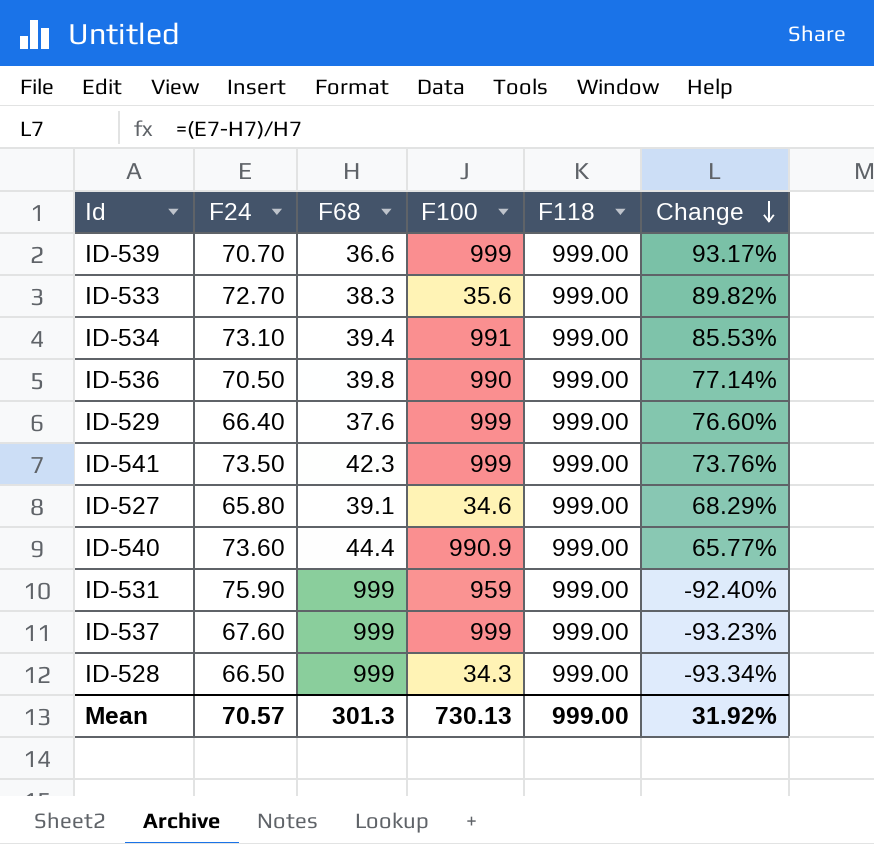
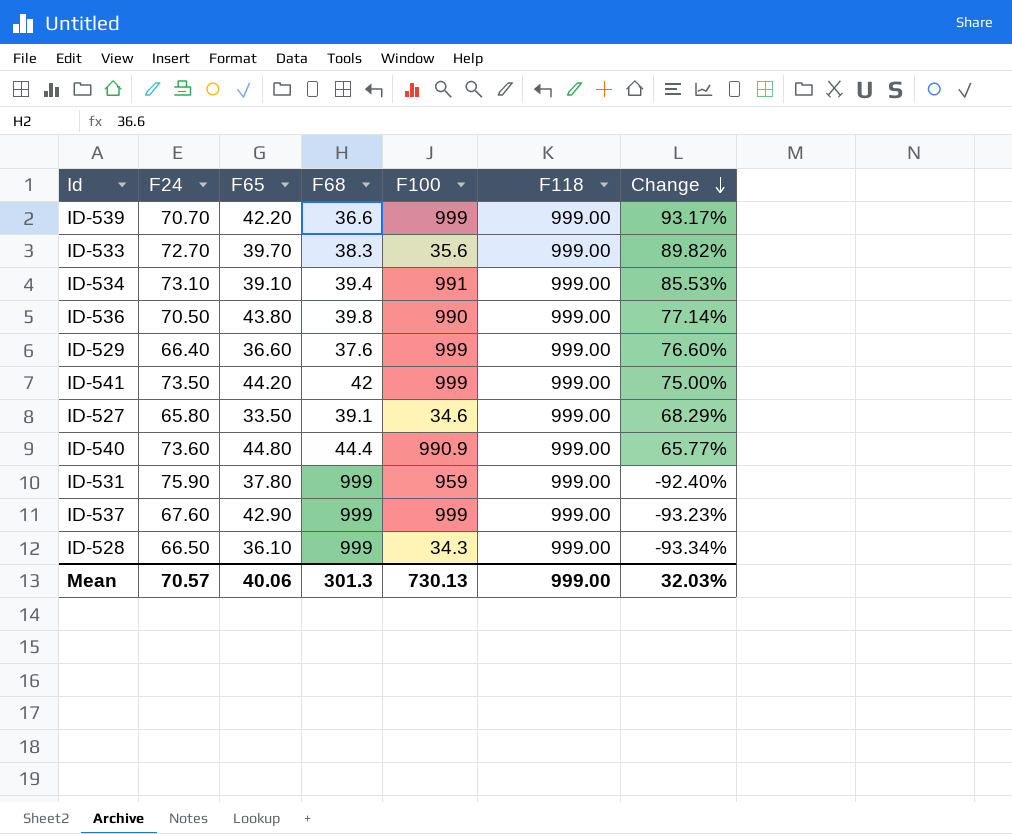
column F65 | position: none -> 3
ID-541 | F68: 42.3 -> 42
ID-541 | Change: 73.76% -> 75.00%
Mean | Change: 31.92% -> 32.03%

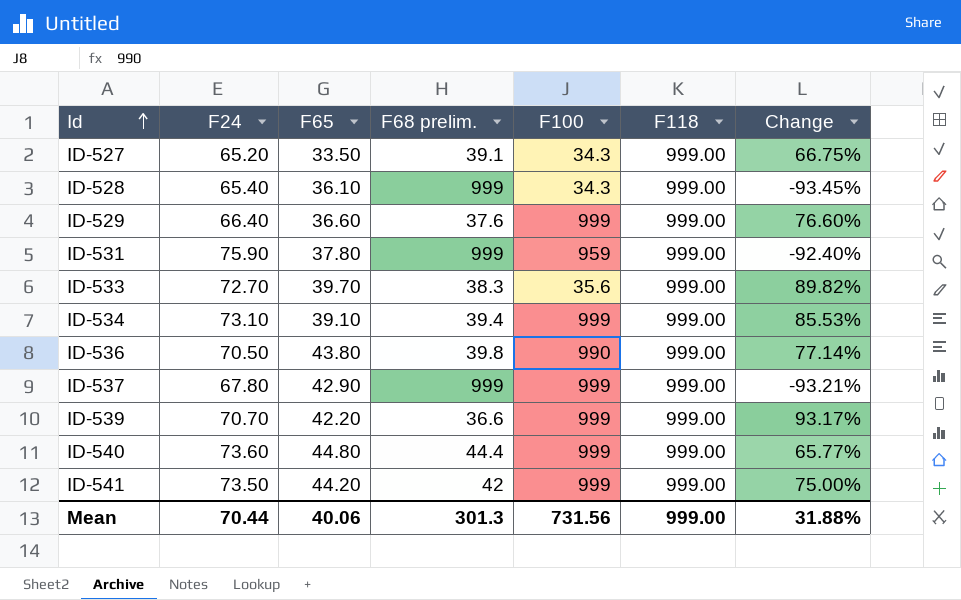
row order: Change descending -> Id ascending
column name: F68 -> F68 prelim.
ID-527 | F24: 65.80 -> 65.20
ID-527 | F100: 34.6 -> 34.3
ID-527 | Change: 68.29% -> 66.75%
ID-528 | F24: 66.50 -> 65.40
ID-528 | Change: -93.34% -> -93.45%
ID-534 | F100: 991 -> 999
ID-537 | F24: 67.60 -> 67.80
ID-537 | Change: -93.23% -> -93.21%
ID-540 | F100: 990.9 -> 999
Mean | F24: 70.57 -> 70.44
Mean | F100: 730.13 -> 731.56
Mean | Change: 32.03% -> 31.88%

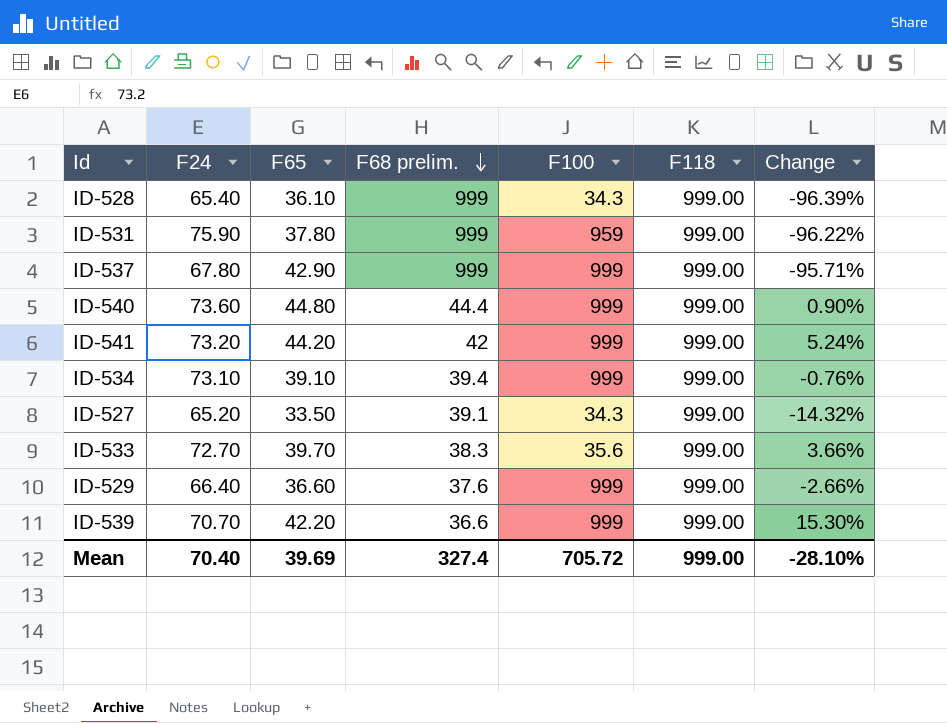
row order: Id ascending -> F68 prelim. descending
column Change | formula: ([F24] - [F68 prelim.]) / [F68 prelim.] -> ([F65] - [F68 prelim.]) / [F68 prelim.]
row ID-536: 70.50 | 43.80 | 39.8 | 990 | 999.00 | 77.14% -> none
ID-541 | F24: 73.50 -> 73.20
Mean | F24: 70.44 -> 70.40
Mean | F65: 40.06 -> 39.69
Mean | F68 prelim.: 301.3 -> 327.4
Mean | F100: 731.56 -> 705.72
Mean | Change: 31.88% -> -28.10%

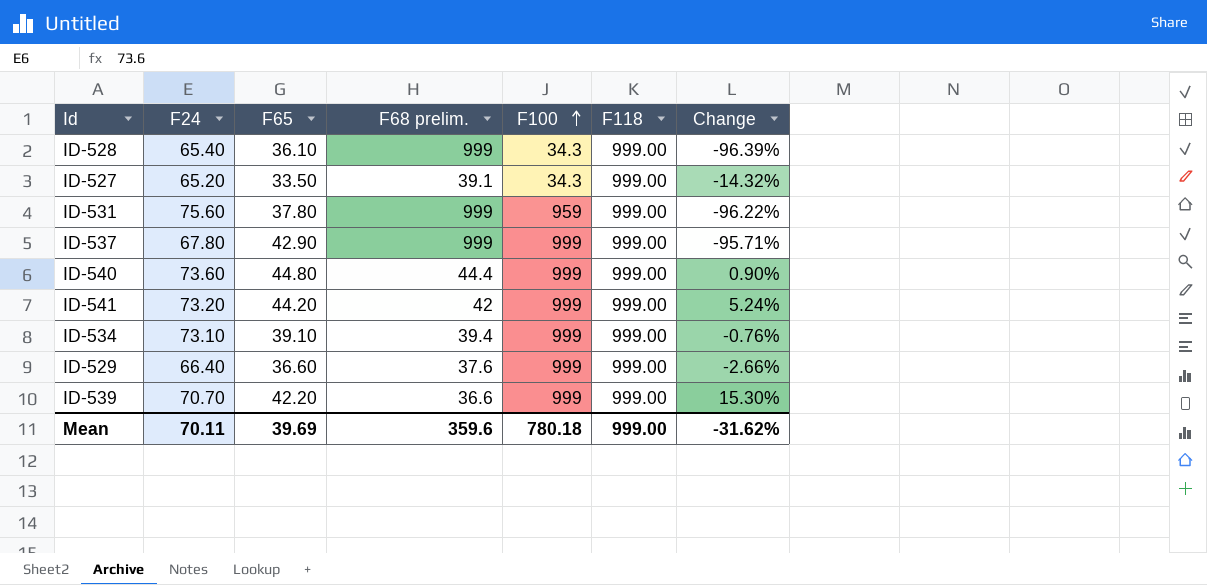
row order: F68 prelim. descending -> F100 ascending
row ID-533: 72.70 | 39.70 | 38.3 | 35.6 | 999.00 | 3.66% -> none
ID-531 | F24: 75.90 -> 75.60
Mean | F24: 70.40 -> 70.11
Mean | F68 prelim.: 327.4 -> 359.6
Mean | F100: 705.72 -> 780.18
Mean | Change: -28.10% -> -31.62%

